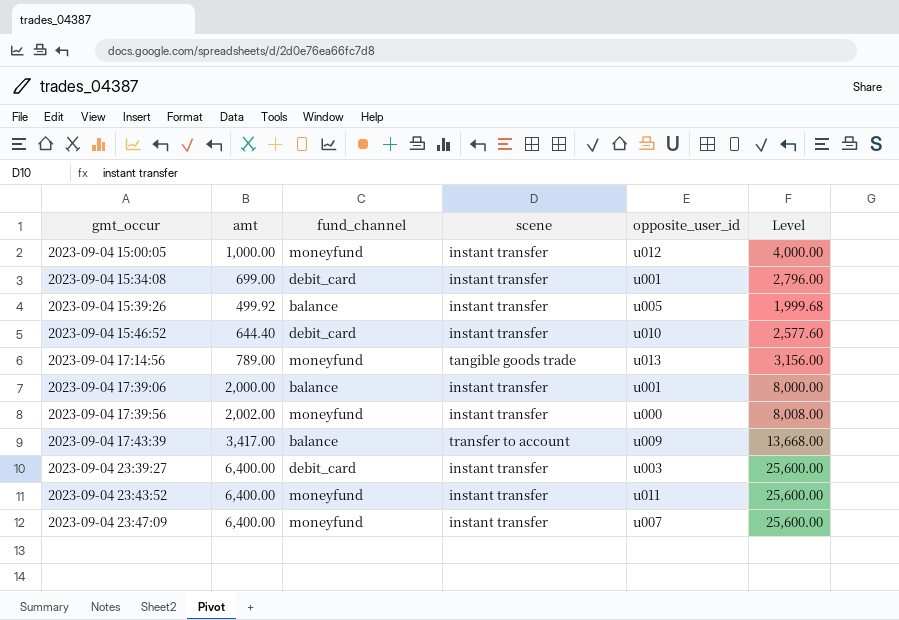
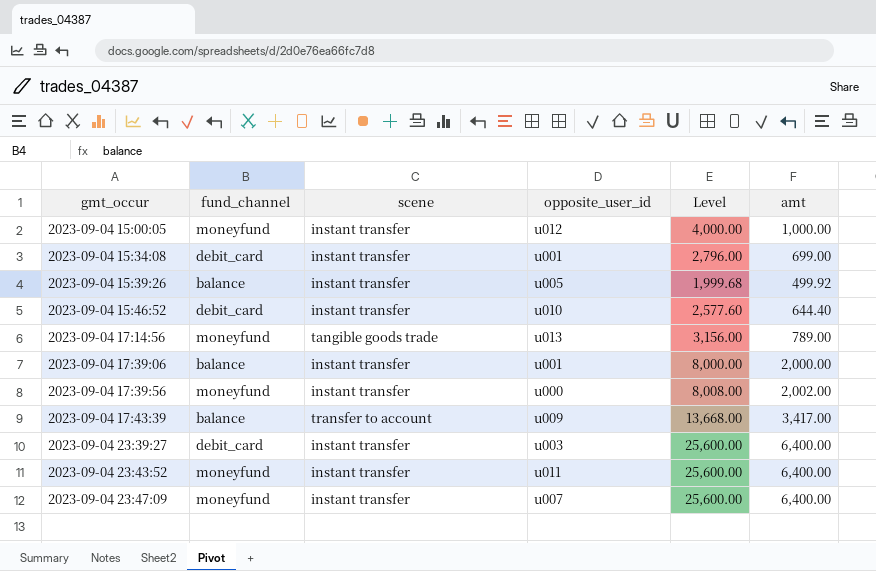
column amt | position: 2 -> 6

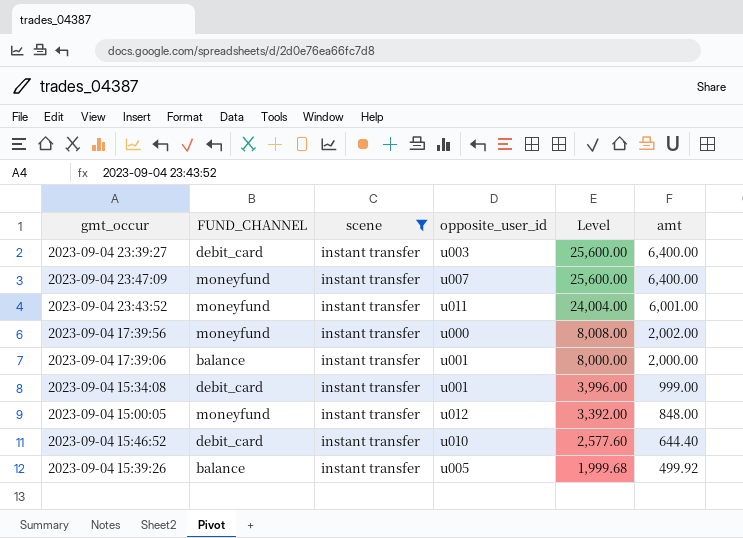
filter: none -> scene = instant transfer
row order: gmt_occur ascending -> Level descending
column name: fund_channel -> FUND_CHANNEL
2023-09-04 23:43:52 | Level: 25,600.00 -> 24,004.00
2023-09-04 23:43:52 | amt: 6,400.00 -> 6,001.00
2023-09-04 15:34:08 | Level: 2,796.00 -> 3,996.00
2023-09-04 15:34:08 | amt: 699.00 -> 999.00
2023-09-04 15:00:05 | Level: 4,000.00 -> 3,392.00
2023-09-04 15:00:05 | amt: 1,000.00 -> 848.00

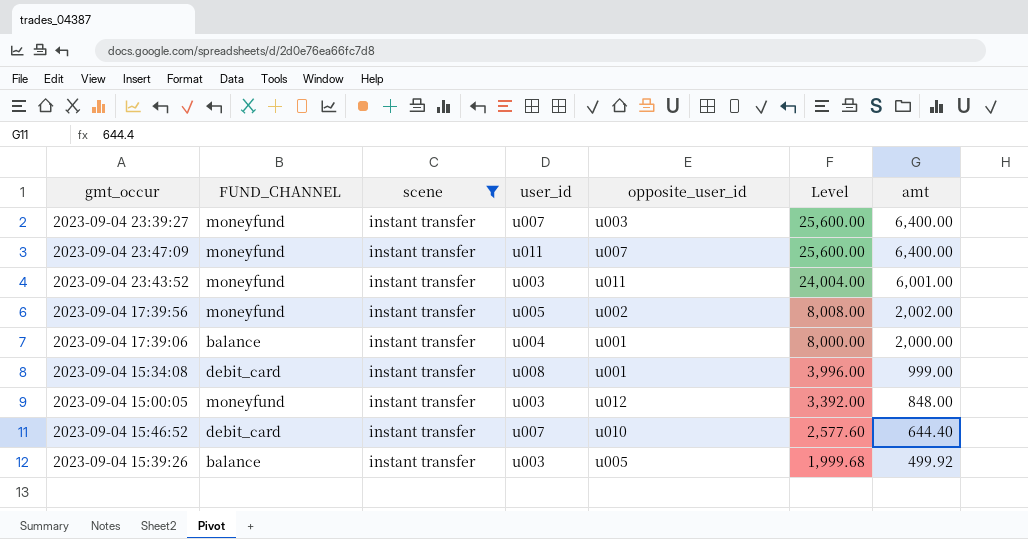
column user_id | position: none -> 4
2023-09-04 23:39:27 | FUND_CHANNEL: debit_card -> moneyfund
2023-09-04 17:39:56 | opposite_user_id: u000 -> u002

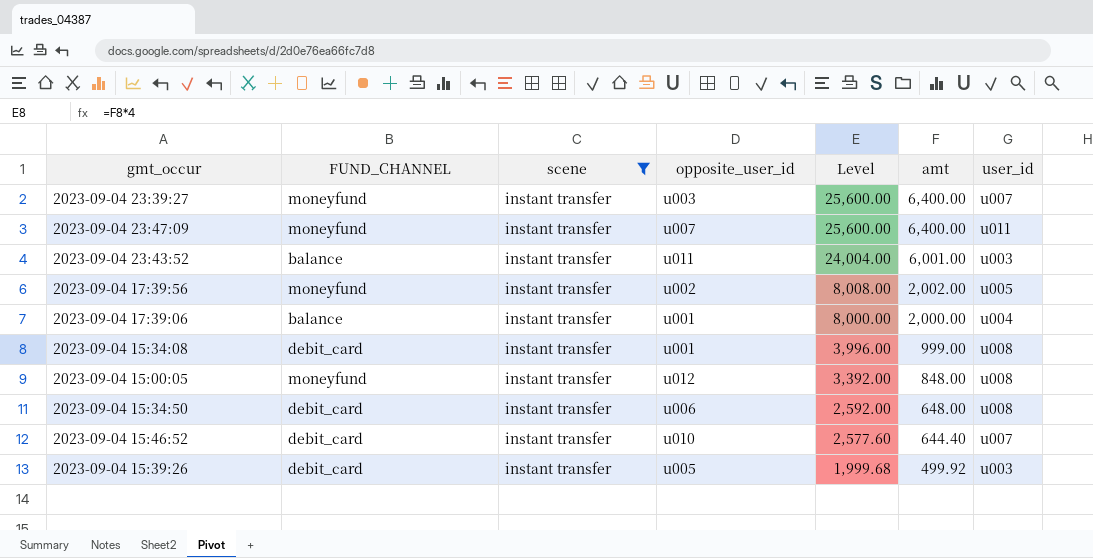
column user_id | position: 4 -> 7
2023-09-04 23:43:52 | FUND_CHANNEL: moneyfund -> balance
2023-09-04 15:00:05 | user_id: u003 -> u008
row 2023-09-04 15:34:50: none -> debit_card | instant transfer | u006 | 2,592.00 | 648.00 | u008
2023-09-04 15:39:26 | FUND_CHANNEL: balance -> debit_card

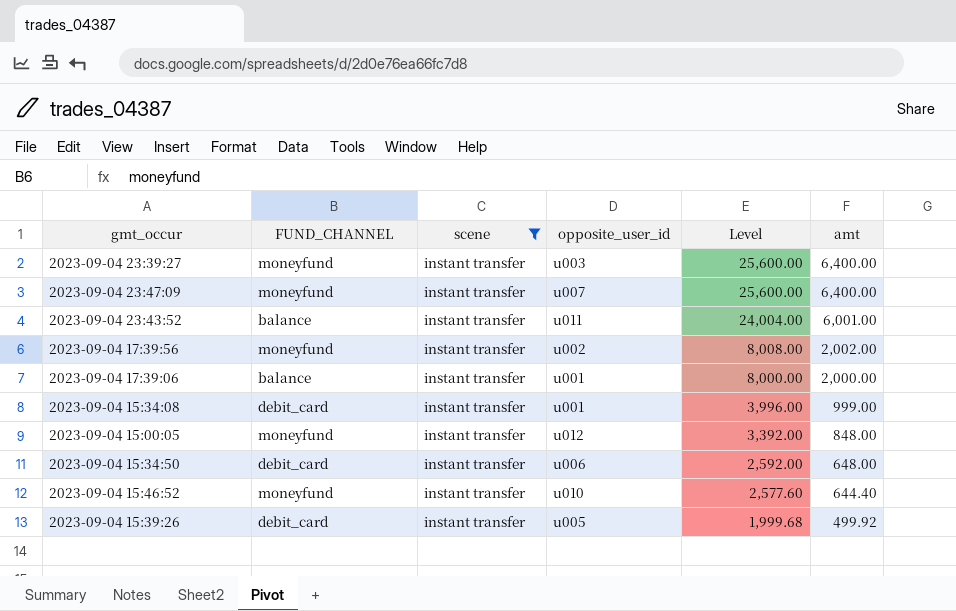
column user_id | position: 7 -> none
2023-09-04 15:46:52 | FUND_CHANNEL: debit_card -> moneyfund

